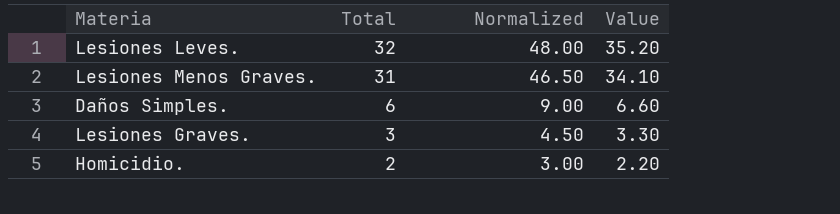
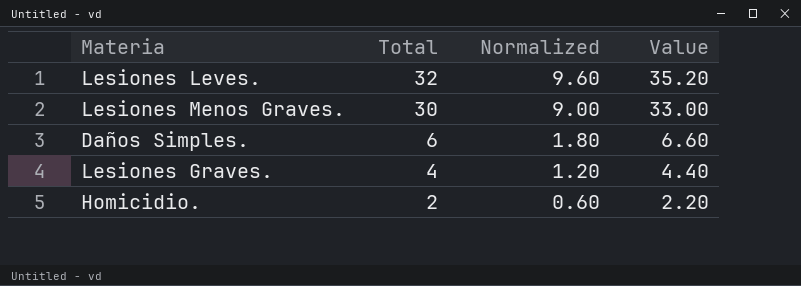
column Normalized | formula: [Total] * 1.5 -> [Total] * 0.3
Lesiones Menos Graves. | Total: 31 -> 30
Lesiones Menos Graves. | Value: 34.10 -> 33.00
Lesiones Graves. | Total: 3 -> 4
Lesiones Graves. | Value: 3.30 -> 4.40

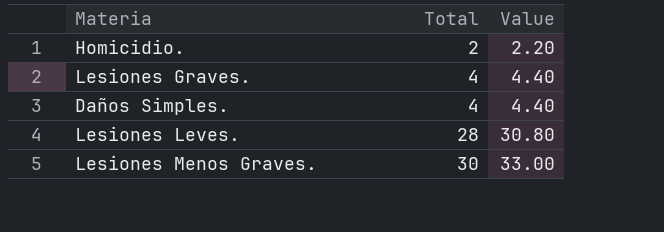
row order: Total descending -> Total ascending
column Normalized | formula: [Total] * 0.3 -> none
Daños Simples. | Total: 6 -> 4
Daños Simples. | Value: 6.60 -> 4.40
Lesiones Leves. | Total: 32 -> 28
Lesiones Leves. | Value: 35.20 -> 30.80

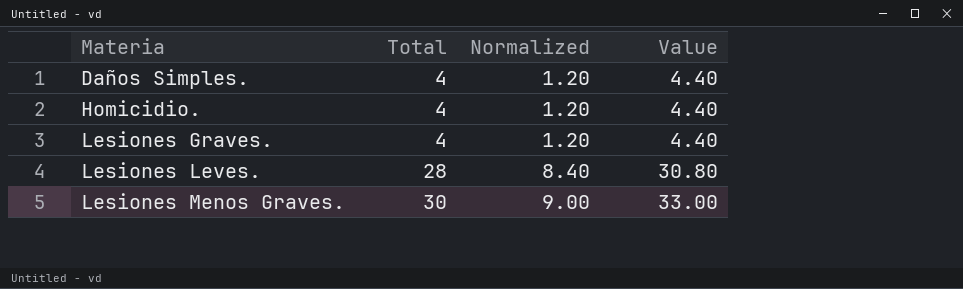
row order: Total ascending -> Materia ascending
column Normalized | formula: none -> [Total] * 0.3
Homicidio. | Total: 2 -> 4
Homicidio. | Value: 2.20 -> 4.40

